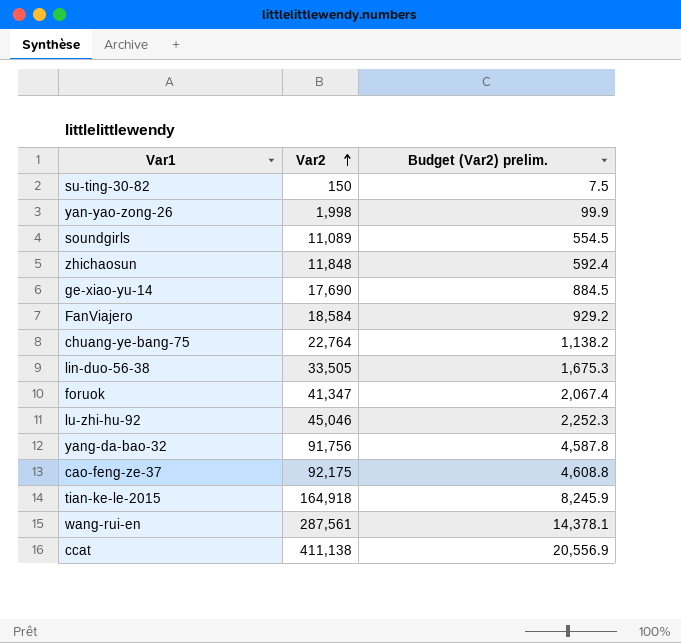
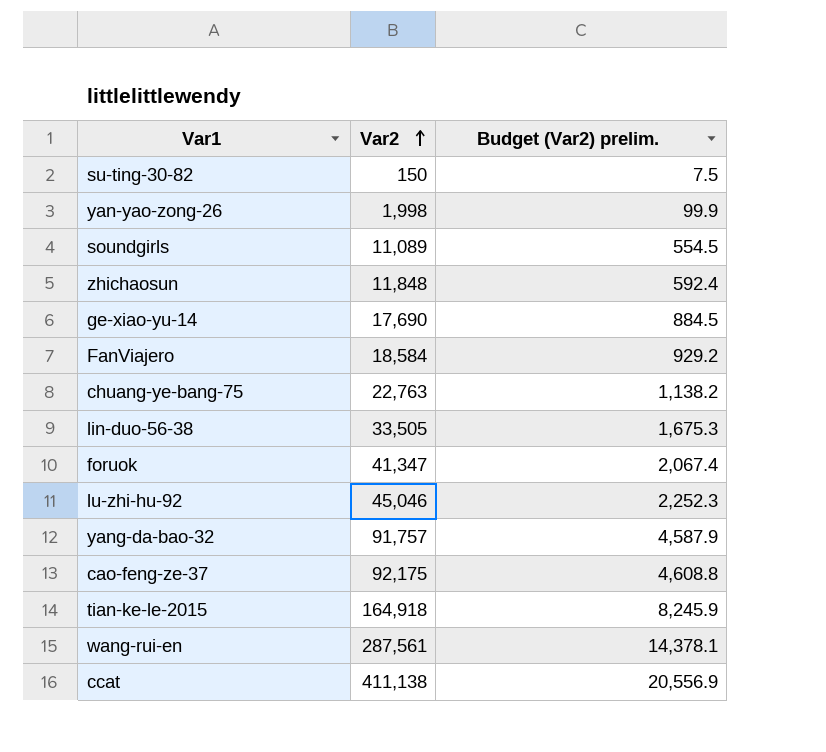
chuang-ye-bang-75 | Var2: 22,764 -> 22,763
yang-da-bao-32 | Var2: 91,756 -> 91,757
yang-da-bao-32 | Budget (Var2) prelim.: 4,587.8 -> 4,587.9

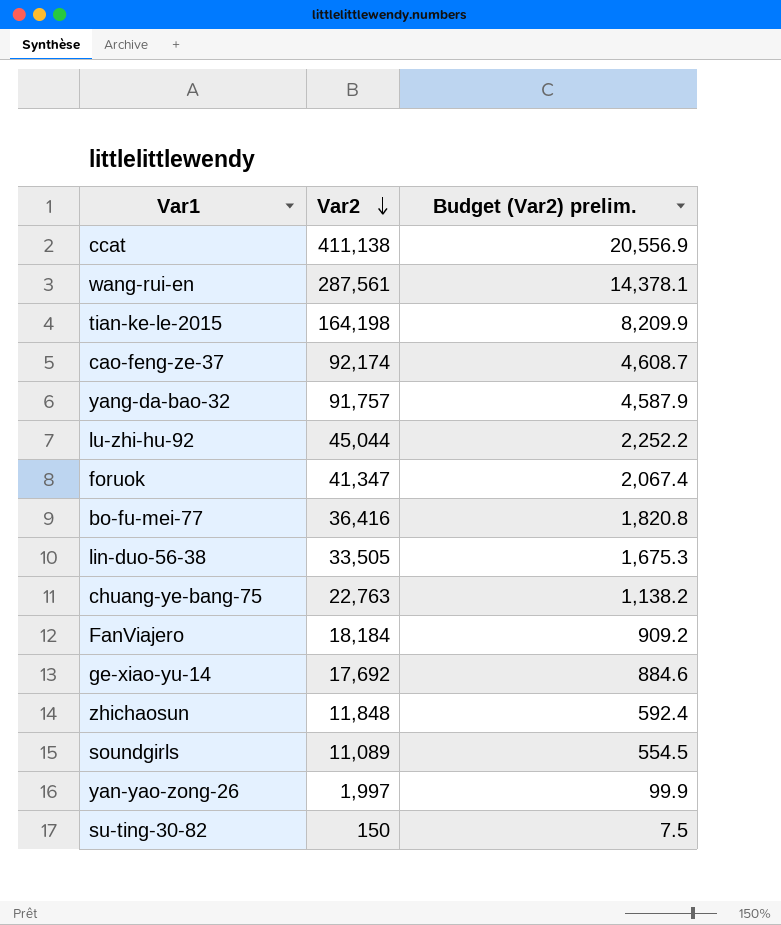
row order: Var2 ascending -> Var2 descending
tian-ke-le-2015 | Var2: 164,918 -> 164,198
tian-ke-le-2015 | Budget (Var2) prelim.: 8,245.9 -> 8,209.9
cao-feng-ze-37 | Var2: 92,175 -> 92,174
cao-feng-ze-37 | Budget (Var2) prelim.: 4,608.8 -> 4,608.7
lu-zhi-hu-92 | Var2: 45,046 -> 45,044
lu-zhi-hu-92 | Budget (Var2) prelim.: 2,252.3 -> 2,252.2
row bo-fu-mei-77: none -> 36,416 | 1,820.8
FanViajero | Var2: 18,584 -> 18,184
FanViajero | Budget (Var2) prelim.: 929.2 -> 909.2
ge-xiao-yu-14 | Var2: 17,690 -> 17,692
ge-xiao-yu-14 | Budget (Var2) prelim.: 884.5 -> 884.6
yan-yao-zong-26 | Var2: 1,998 -> 1,997

